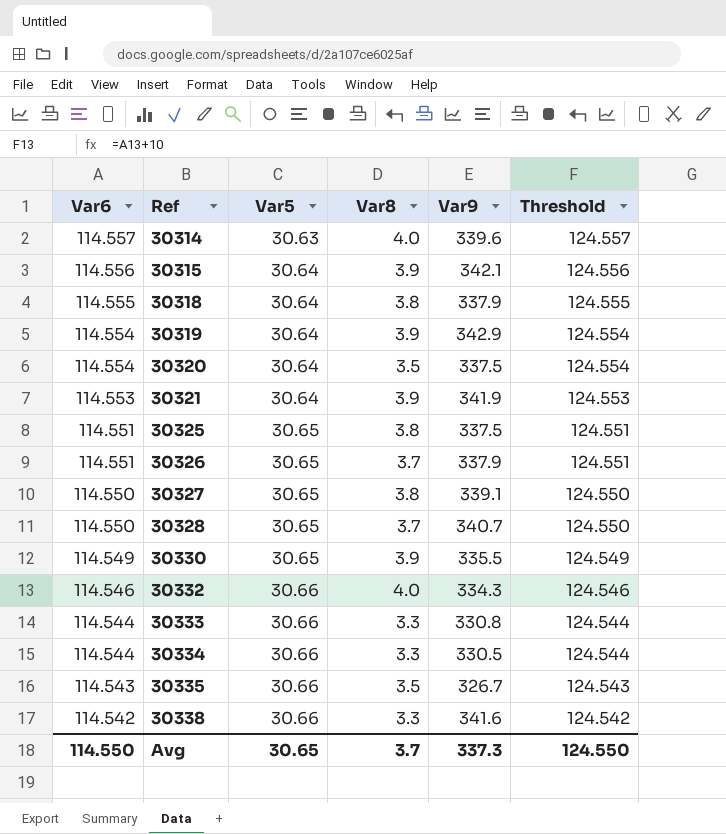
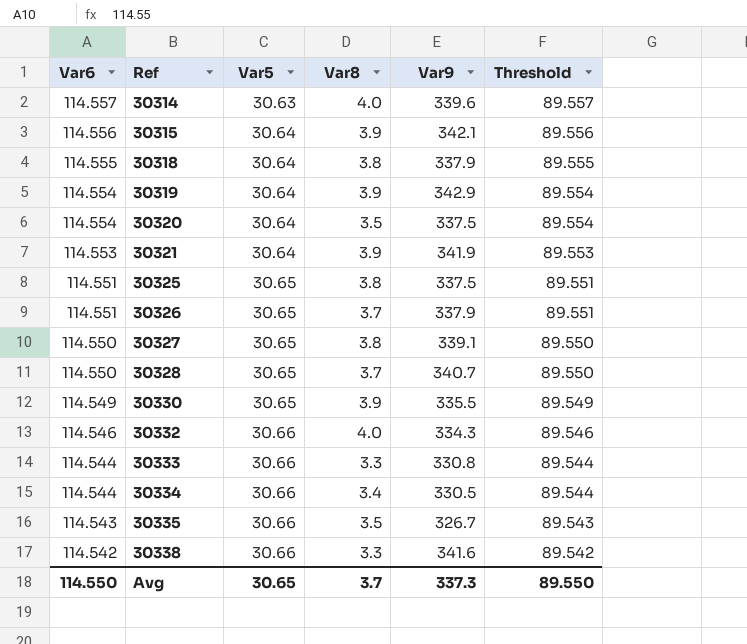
column Threshold | formula: [Var6] + 10 -> [Var6] - 25
30334 | Var8: 3.3 -> 3.4
Avg | Threshold: 124.550 -> 89.550

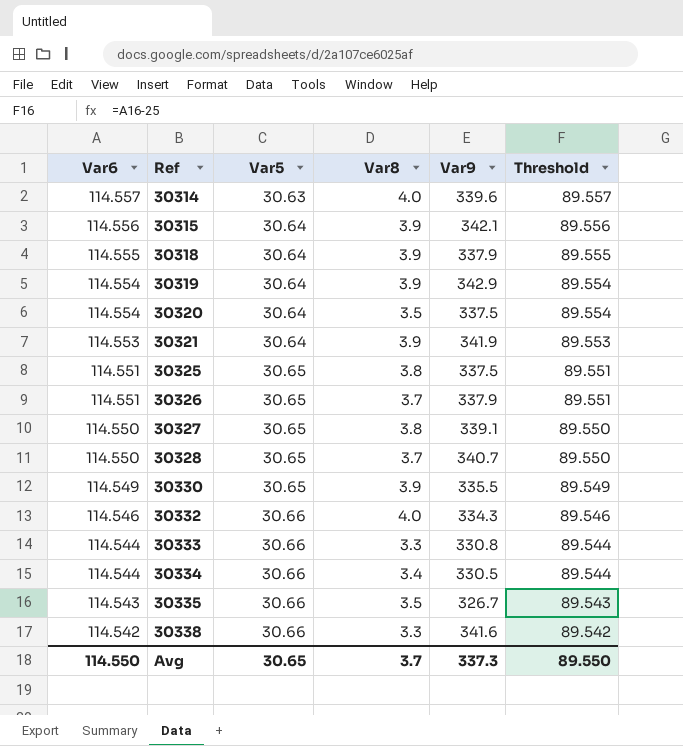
30318 | Var8: 3.8 -> 3.9

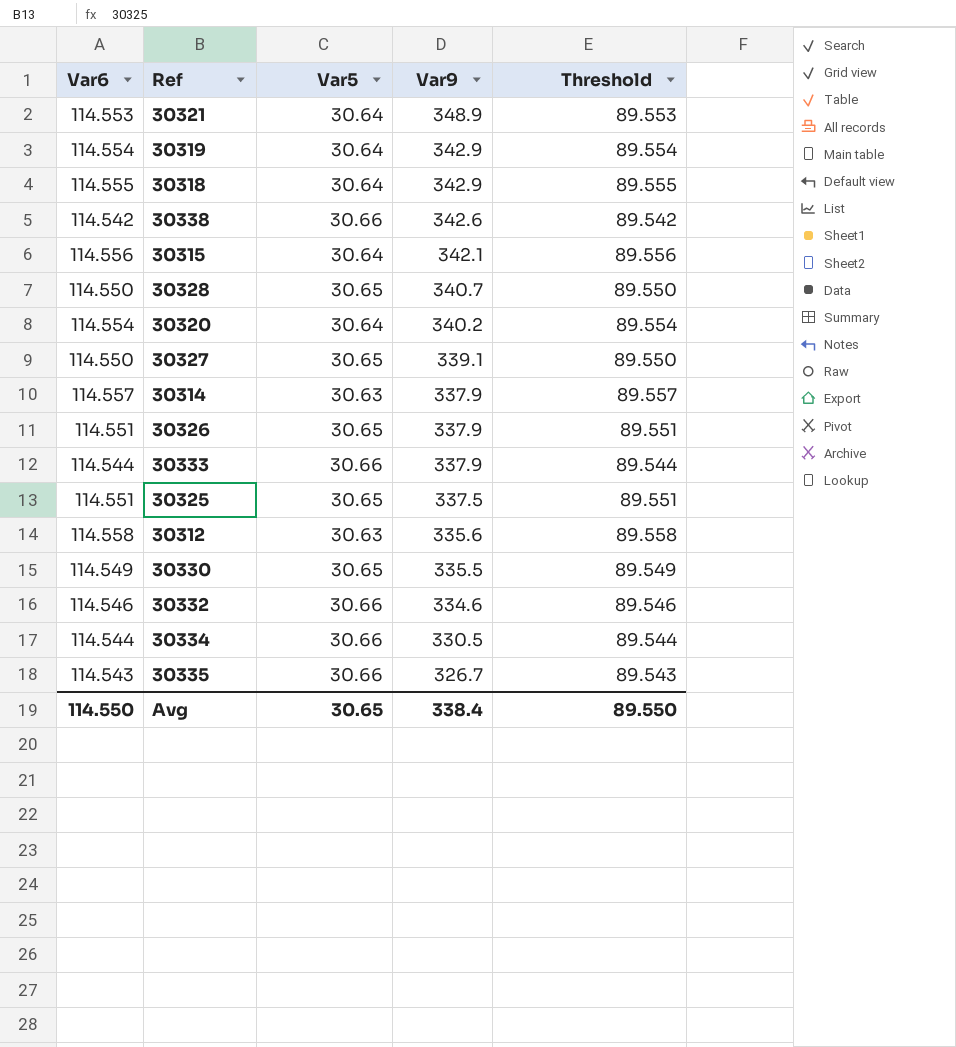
row order: Var6 descending -> Var9 descending
column Var8 | position: 4 -> none
30321 | Var9: 341.9 -> 348.9
30318 | Var9: 337.9 -> 342.9
30338 | Var9: 341.6 -> 342.6
30320 | Var9: 337.5 -> 340.2
30314 | Var9: 339.6 -> 337.9
30333 | Var9: 330.8 -> 337.9
row 30312: none -> 114.558 | 30.63 | 335.6 | 89.558
30332 | Var9: 334.3 -> 334.6
Avg | Var9: 337.3 -> 338.4

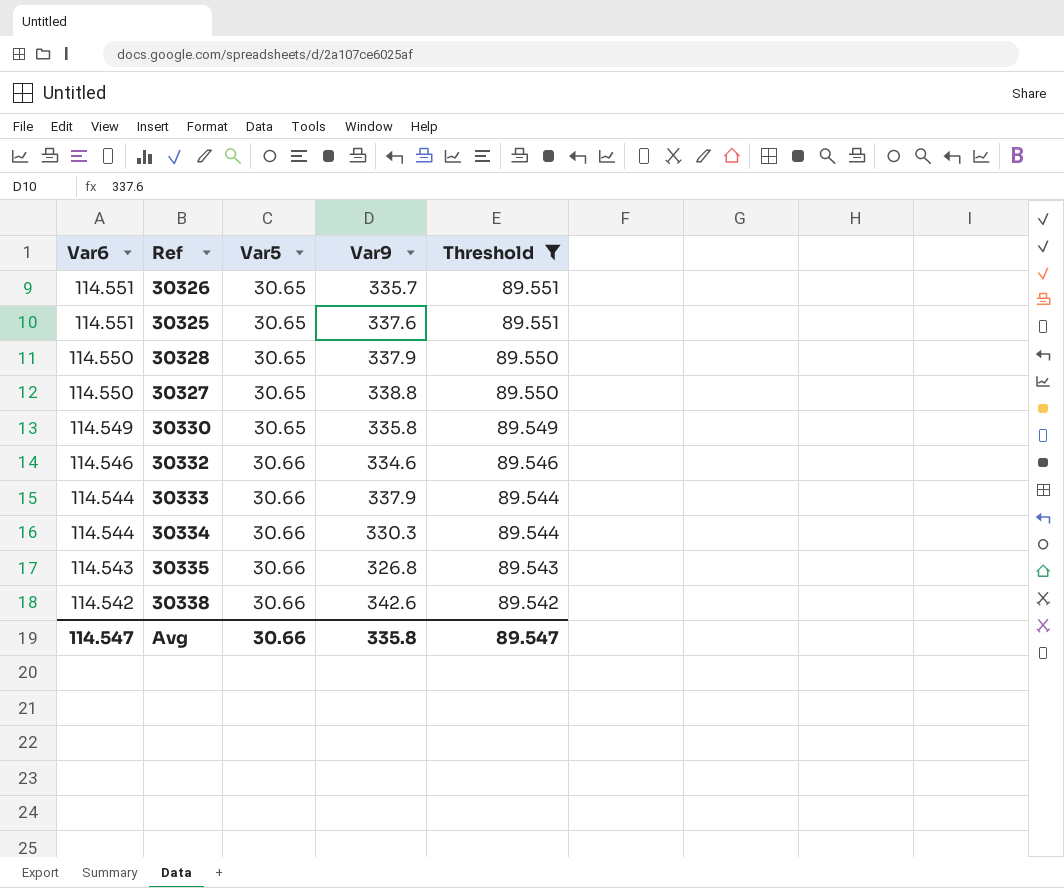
filter: none -> Threshold <= 89.551
row order: Var9 descending -> Var6 descending
30326 | Var9: 337.9 -> 335.7
30325 | Var9: 337.5 -> 337.6
30328 | Var9: 340.7 -> 337.9
30327 | Var9: 339.1 -> 338.8
30330 | Var9: 335.5 -> 335.8
30334 | Var9: 330.5 -> 330.3
30335 | Var9: 326.7 -> 326.8
Avg | Var6: 114.550 -> 114.547
Avg | Var5: 30.65 -> 30.66
Avg | Var9: 338.4 -> 335.8
Avg | Threshold: 89.550 -> 89.547

